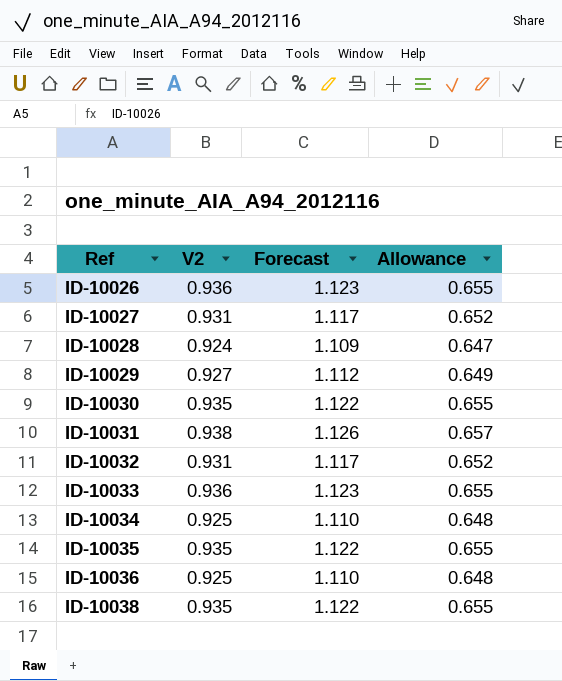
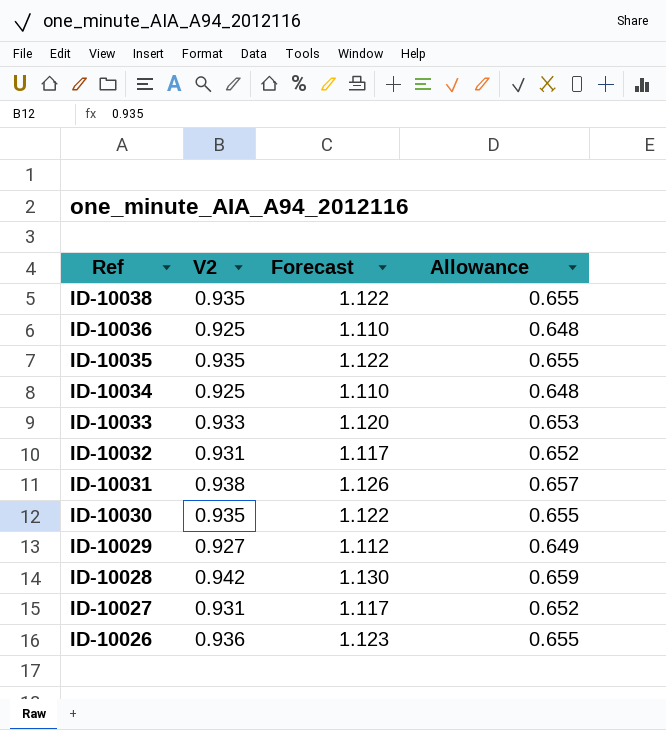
row order: Ref ascending -> Ref descending
ID-10033 | V2: 0.936 -> 0.933
ID-10033 | Forecast: 1.123 -> 1.120
ID-10033 | Allowance: 0.655 -> 0.653
ID-10028 | V2: 0.924 -> 0.942
ID-10028 | Forecast: 1.109 -> 1.130
ID-10028 | Allowance: 0.647 -> 0.659

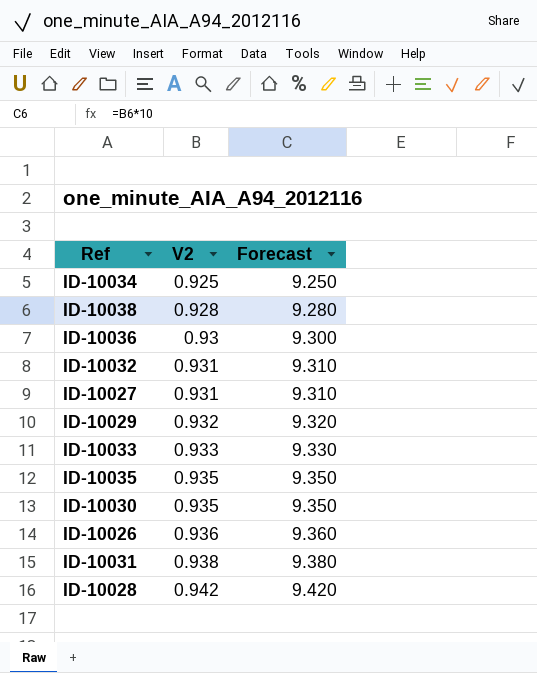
row order: Ref descending -> V2 ascending
column Allowance | formula: [V2] * 0.7 -> none
column Forecast | formula: [V2] * 1.2 -> [V2] * 10
ID-10038 | V2: 0.935 -> 0.928
ID-10036 | V2: 0.925 -> 0.93
ID-10029 | V2: 0.927 -> 0.932

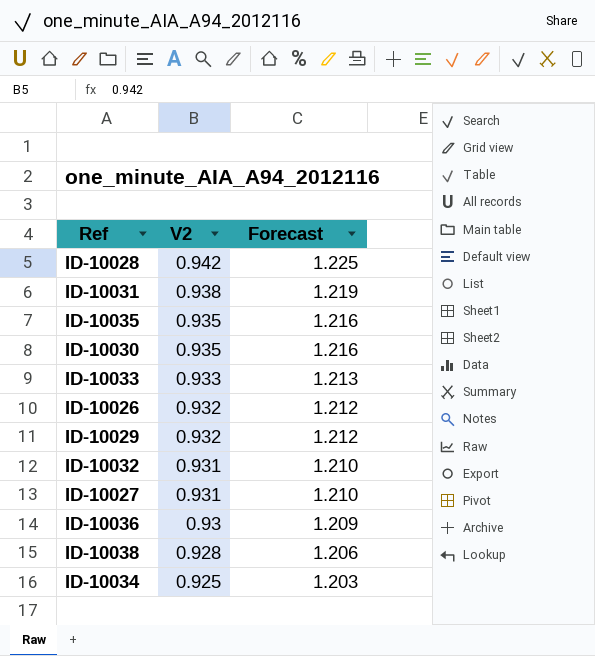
row order: V2 ascending -> V2 descending
column Forecast | formula: [V2] * 10 -> [V2] * 1.3
ID-10026 | V2: 0.936 -> 0.932

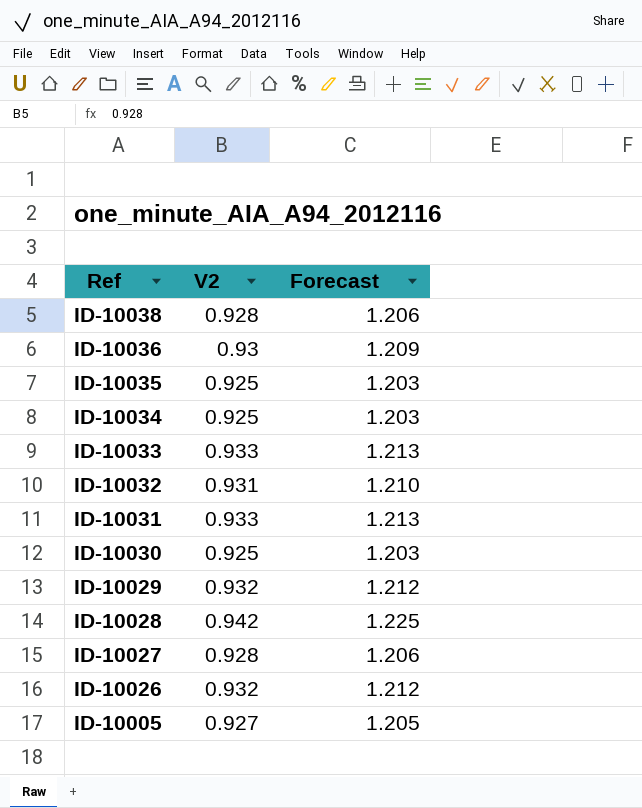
row order: V2 descending -> Ref descending
ID-10035 | V2: 0.935 -> 0.925
ID-10035 | Forecast: 1.216 -> 1.203
ID-10031 | V2: 0.938 -> 0.933
ID-10031 | Forecast: 1.219 -> 1.213
ID-10030 | V2: 0.935 -> 0.925
ID-10030 | Forecast: 1.216 -> 1.203
ID-10027 | V2: 0.931 -> 0.928
ID-10027 | Forecast: 1.210 -> 1.206
row ID-10005: none -> 0.927 | 1.205

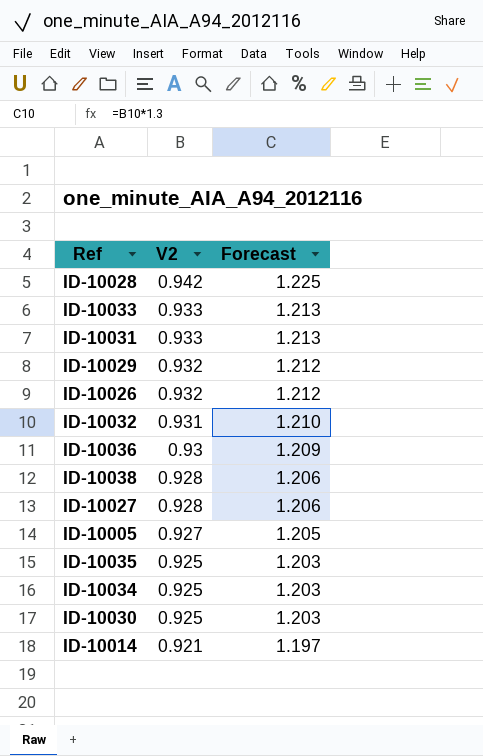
row order: Ref descending -> V2 descending
row ID-10014: none -> 0.921 | 1.197

